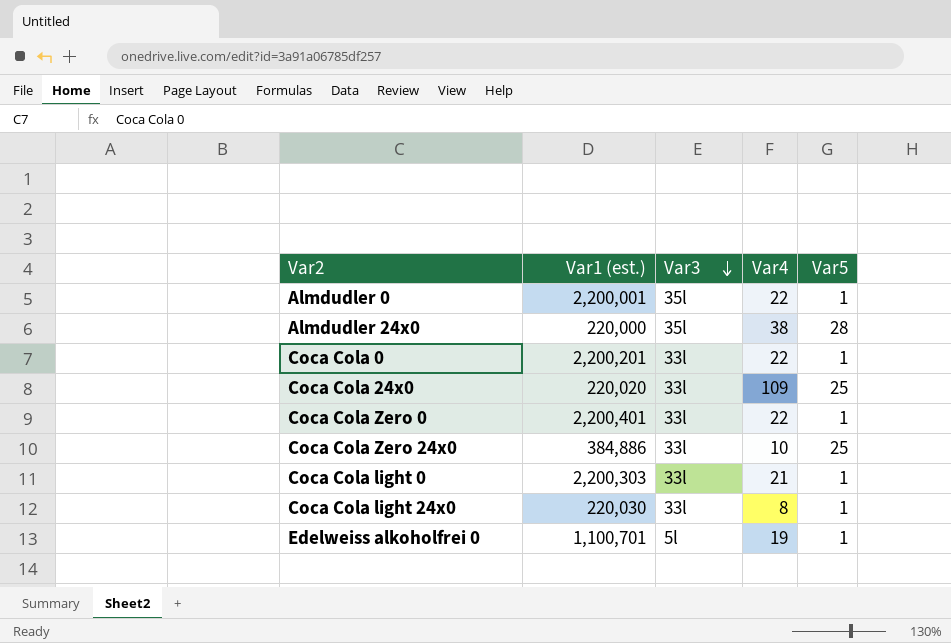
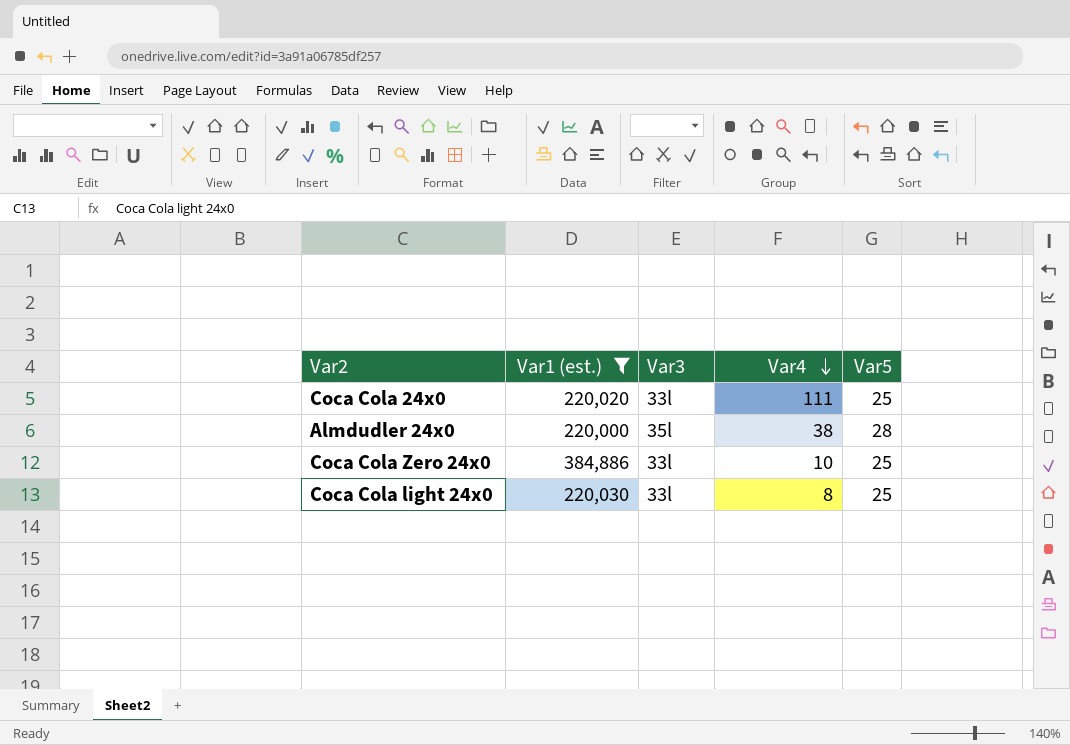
filter: none -> Var1 (est.) <= 384,886
row order: Var3 descending -> Var4 descending
Coca Cola 24x0 | Var4: 109 -> 111
Coca Cola light 24x0 | Var5: 1 -> 25

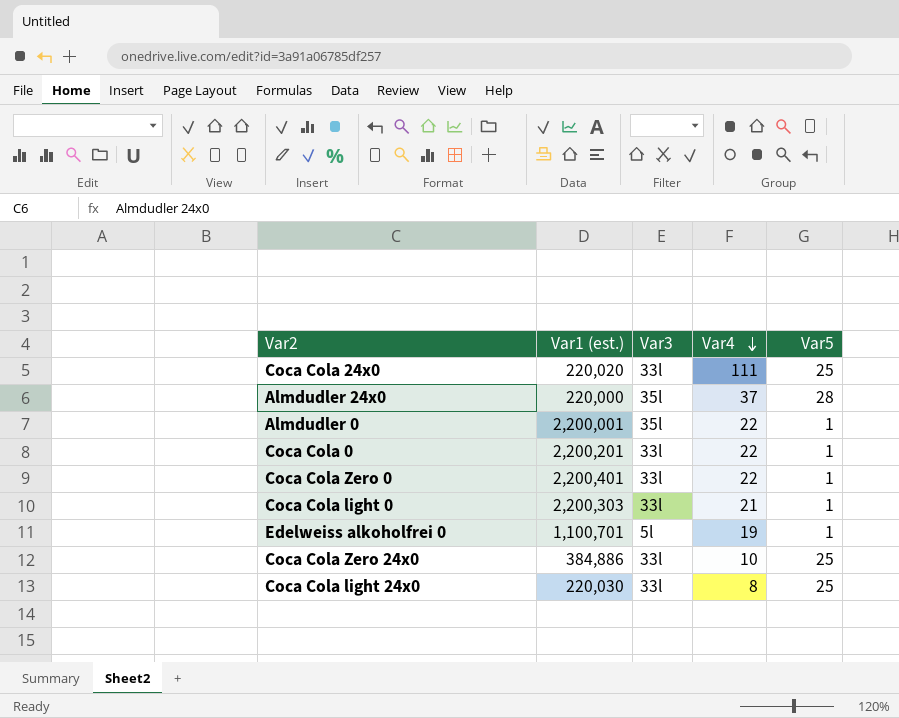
filter: Var1 (est.) <= 384,886 -> none
Almdudler 24x0 | Var4: 38 -> 37

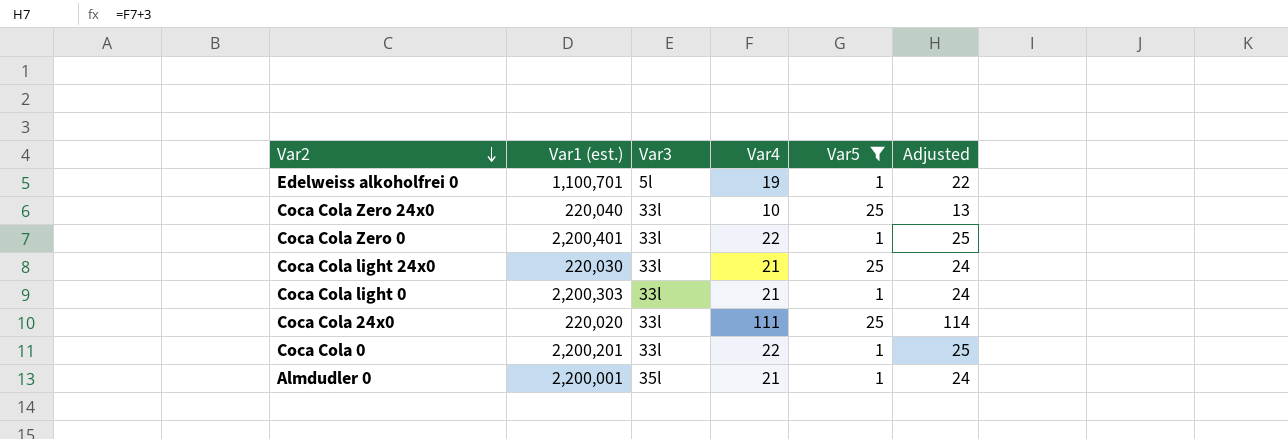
filter: none -> Var5 != 28
row order: Var4 descending -> Var2 descending
column Adjusted | formula: none -> [Var4] + 3
Coca Cola Zero 24x0 | Var1 (est.): 384,886 -> 220,040
Coca Cola light 24x0 | Var4: 8 -> 21
Almdudler 0 | Var4: 22 -> 21

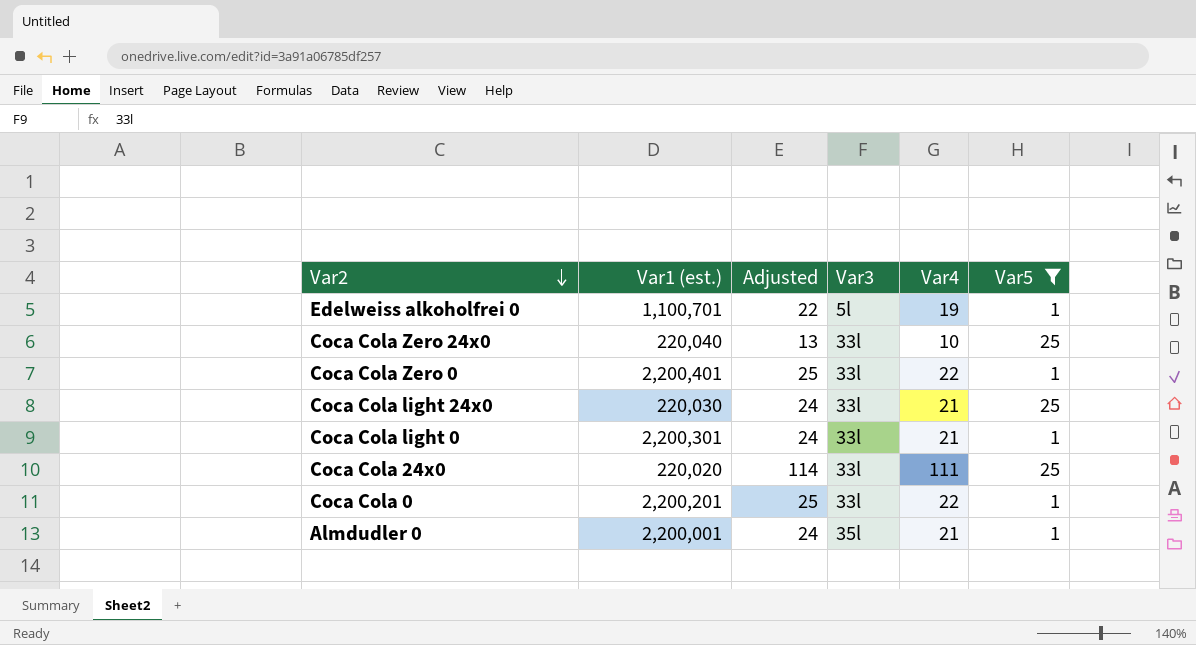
column Adjusted | position: 6 -> 3
Coca Cola light 0 | Var1 (est.): 2,200,303 -> 2,200,301

